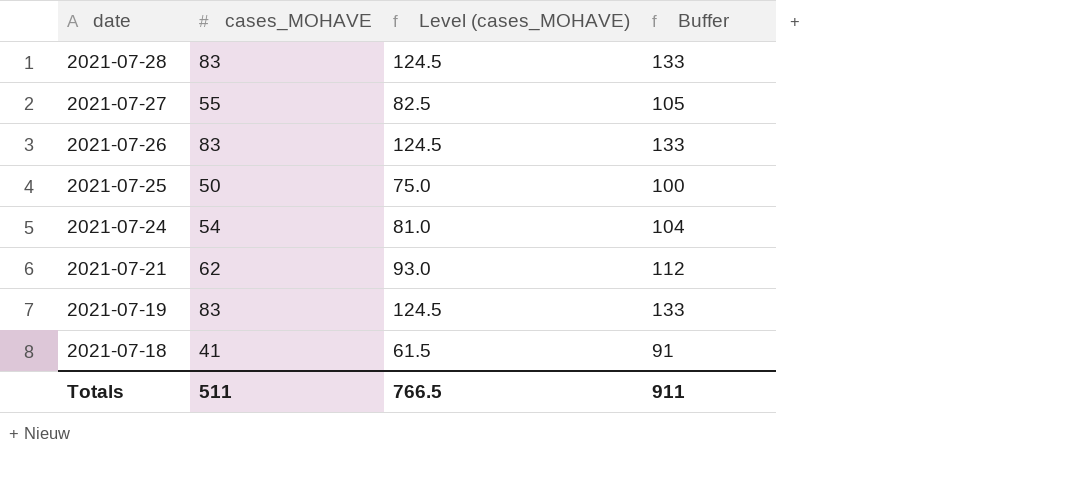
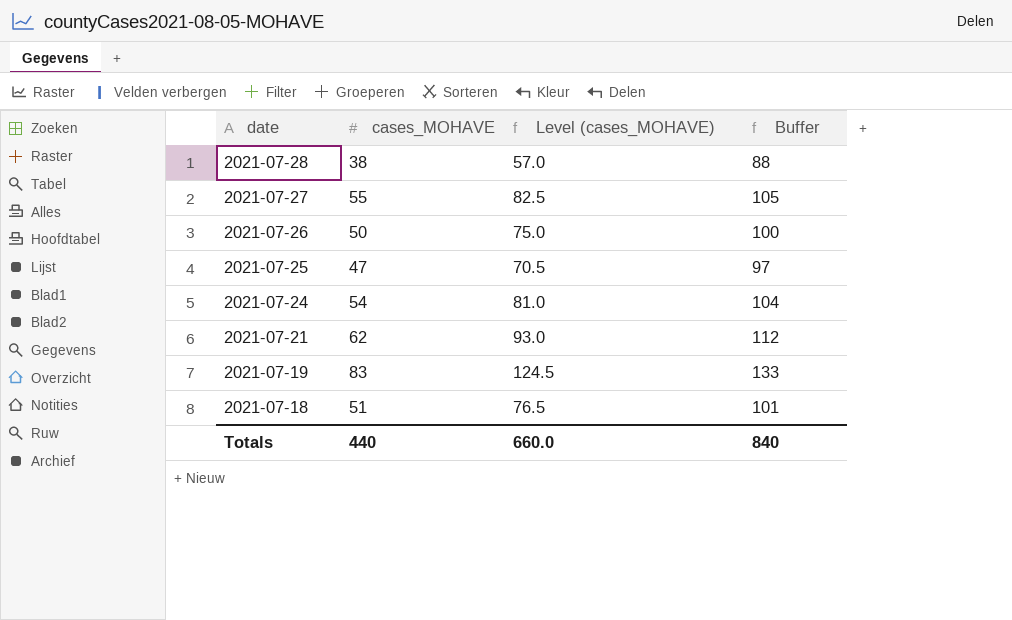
2021-07-28 | cases_MOHAVE: 83 -> 38
2021-07-28 | Level (cases_MOHAVE): 124.5 -> 57.0
2021-07-28 | Buffer: 133 -> 88
2021-07-26 | cases_MOHAVE: 83 -> 50
2021-07-26 | Level (cases_MOHAVE): 124.5 -> 75.0
2021-07-26 | Buffer: 133 -> 100
2021-07-25 | cases_MOHAVE: 50 -> 47
2021-07-25 | Level (cases_MOHAVE): 75.0 -> 70.5
2021-07-25 | Buffer: 100 -> 97
2021-07-18 | cases_MOHAVE: 41 -> 51
2021-07-18 | Level (cases_MOHAVE): 61.5 -> 76.5
2021-07-18 | Buffer: 91 -> 101
Totals | cases_MOHAVE: 511 -> 440
Totals | Level (cases_MOHAVE): 766.5 -> 660.0
Totals | Buffer: 911 -> 840

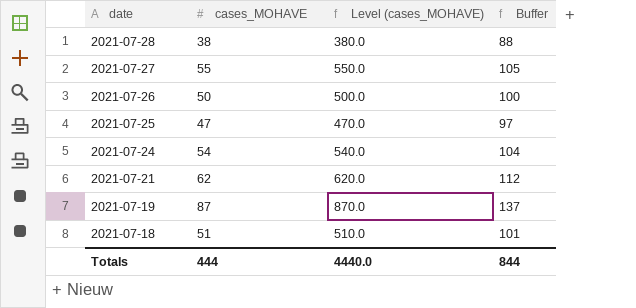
column Level (cases_MOHAVE) | formula: [cases_MOHAVE] * 1.5 -> [cases_MOHAVE] * 10
2021-07-19 | cases_MOHAVE: 83 -> 87
2021-07-19 | Buffer: 133 -> 137
Totals | cases_MOHAVE: 440 -> 444
Totals | Level (cases_MOHAVE): 660.0 -> 4440.0
Totals | Buffer: 840 -> 844

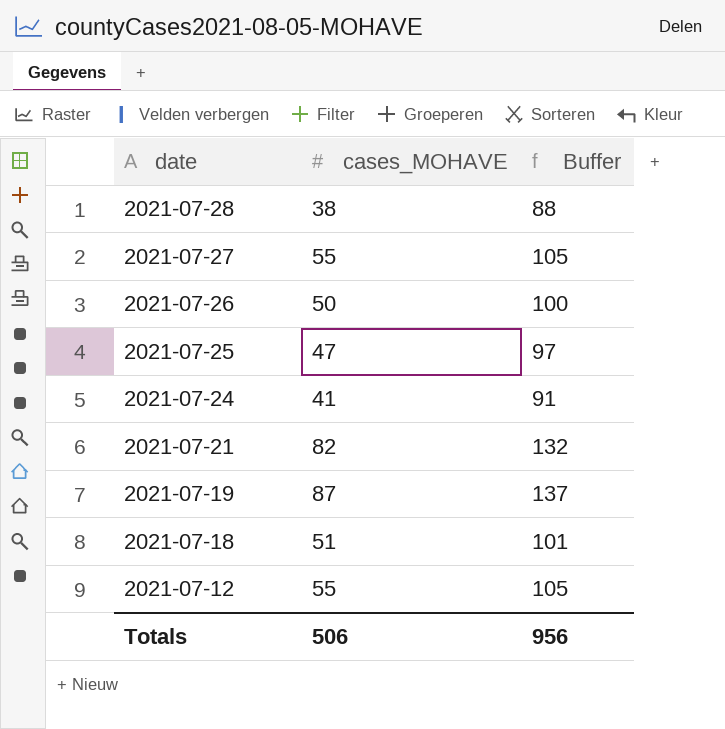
column Level (cases_MOHAVE) | formula: [cases_MOHAVE] * 10 -> none
2021-07-24 | cases_MOHAVE: 54 -> 41
2021-07-24 | Buffer: 104 -> 91
2021-07-21 | cases_MOHAVE: 62 -> 82
2021-07-21 | Buffer: 112 -> 132
row 2021-07-12: none -> 55 | 105
Totals | cases_MOHAVE: 444 -> 506
Totals | Buffer: 844 -> 956

